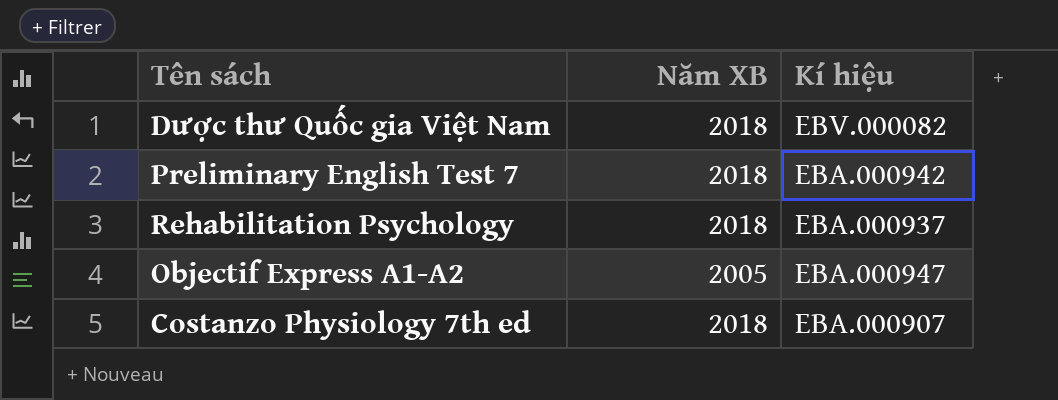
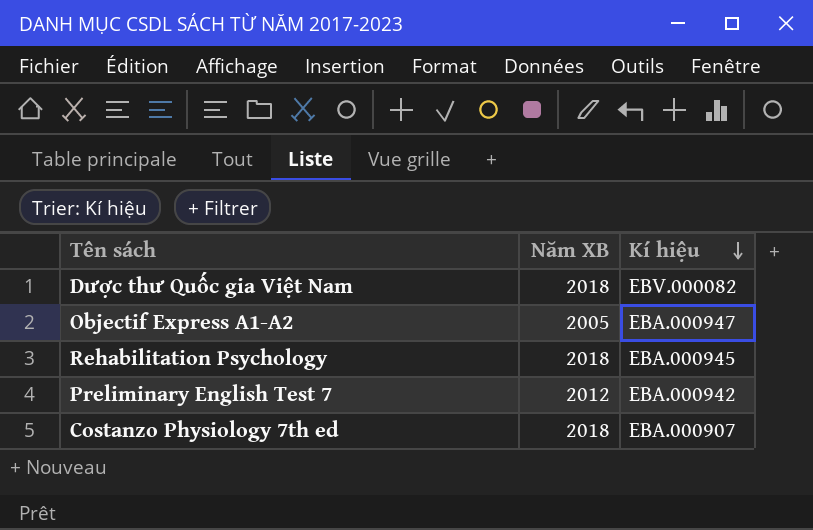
row order: none -> Kí hiệu descending
Rehabilitation Psychology | Kí hiệu: EBA.000937 -> EBA.000945
Preliminary English Test 7 | Năm XB: 2018 -> 2012

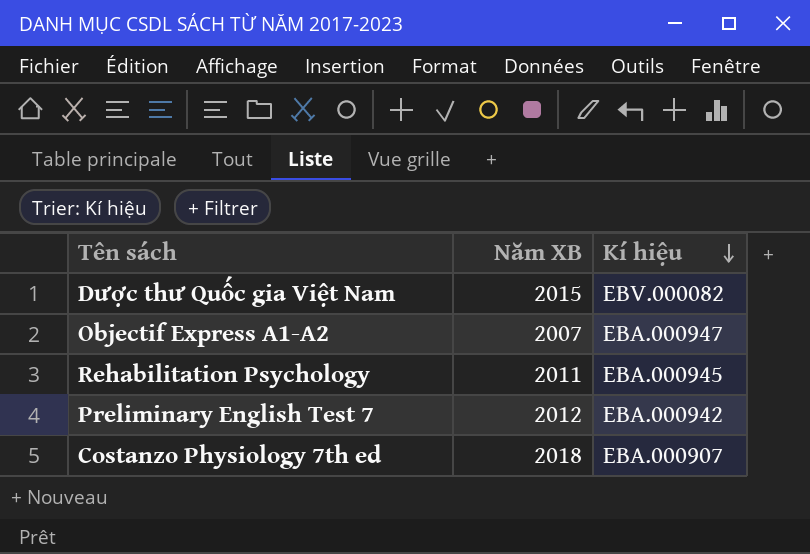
Dược thư Quốc gia Việt Nam | Năm XB: 2018 -> 2015
Objectif Express A1-A2 | Năm XB: 2005 -> 2007
Rehabilitation Psychology | Năm XB: 2018 -> 2011

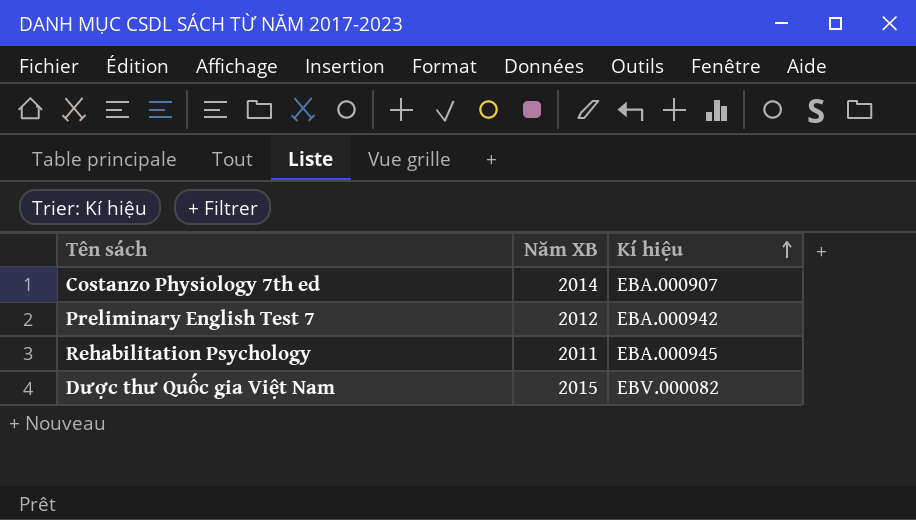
row order: Kí hiệu descending -> Kí hiệu ascending
row Objectif Express A1-A2: 2007 | EBA.000947 -> none
Costanzo Physiology 7th ed | Năm XB: 2018 -> 2014

